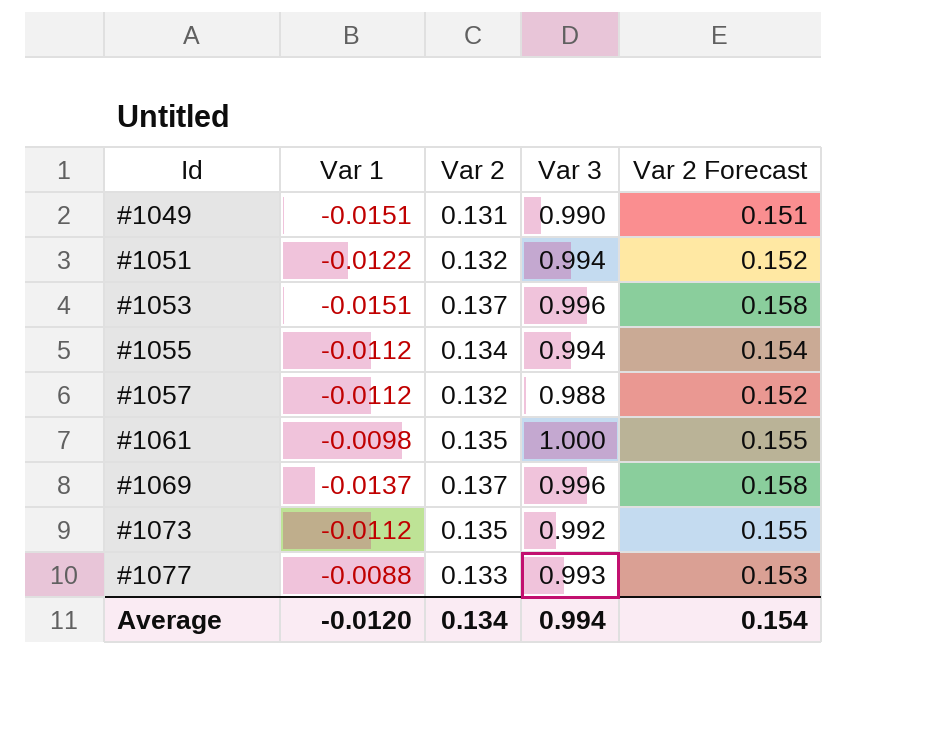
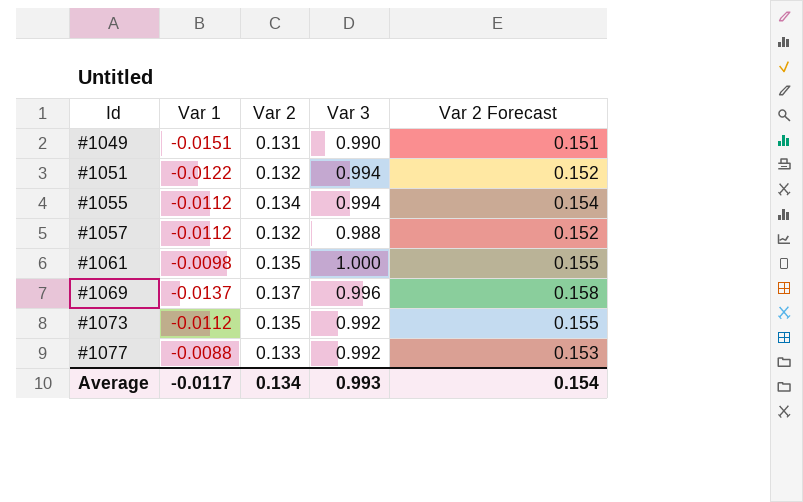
row #1053: -0.0151 | 0.137 | 0.996 | 0.158 -> none
#1077 | Var 3: 0.993 -> 0.992
Average | Var 1: -0.0120 -> -0.0117
Average | Var 3: 0.994 -> 0.993

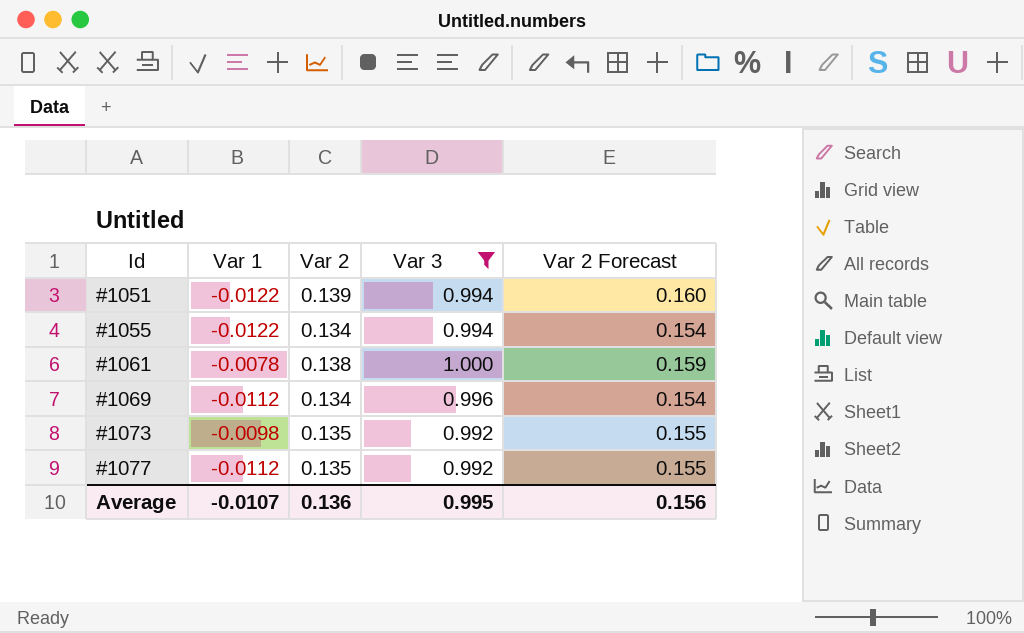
filter: none -> Var 3 >= 0.992
#1051 | Var 2: 0.132 -> 0.139
#1051 | Var 2 Forecast: 0.152 -> 0.160
#1055 | Var 1: -0.0112 -> -0.0122
#1061 | Var 1: -0.0098 -> -0.0078
#1061 | Var 2: 0.135 -> 0.138
#1061 | Var 2 Forecast: 0.155 -> 0.159
#1069 | Var 1: -0.0137 -> -0.0112
#1069 | Var 2: 0.137 -> 0.134
#1069 | Var 2 Forecast: 0.158 -> 0.154
#1073 | Var 1: -0.0112 -> -0.0098
#1077 | Var 1: -0.0088 -> -0.0112
#1077 | Var 2: 0.133 -> 0.135
#1077 | Var 2 Forecast: 0.153 -> 0.155
Average | Var 1: -0.0117 -> -0.0107
Average | Var 2: 0.134 -> 0.136
Average | Var 3: 0.993 -> 0.995
Average | Var 2 Forecast: 0.154 -> 0.156

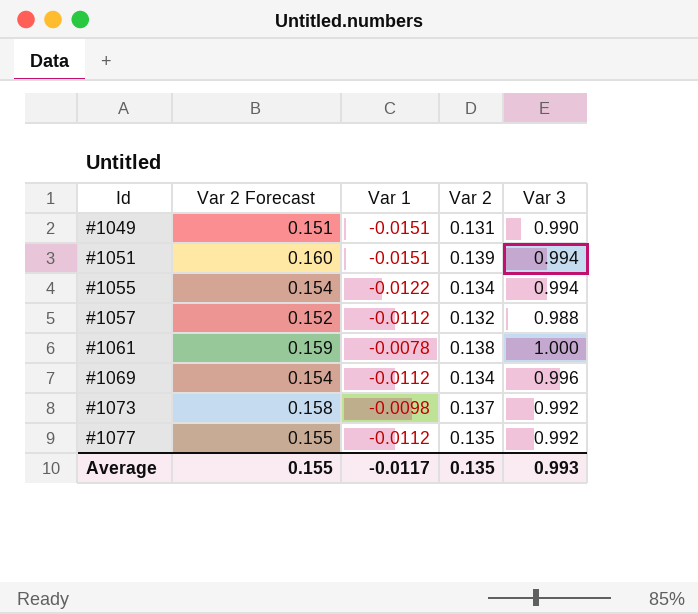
filter: Var 3 >= 0.992 -> none
column Var 2 Forecast | position: 5 -> 2
#1051 | Var 1: -0.0122 -> -0.0151
#1073 | Var 2 Forecast: 0.155 -> 0.158
#1073 | Var 2: 0.135 -> 0.137
Average | Var 2 Forecast: 0.156 -> 0.155
Average | Var 1: -0.0107 -> -0.0117
Average | Var 2: 0.136 -> 0.135
Average | Var 3: 0.995 -> 0.993

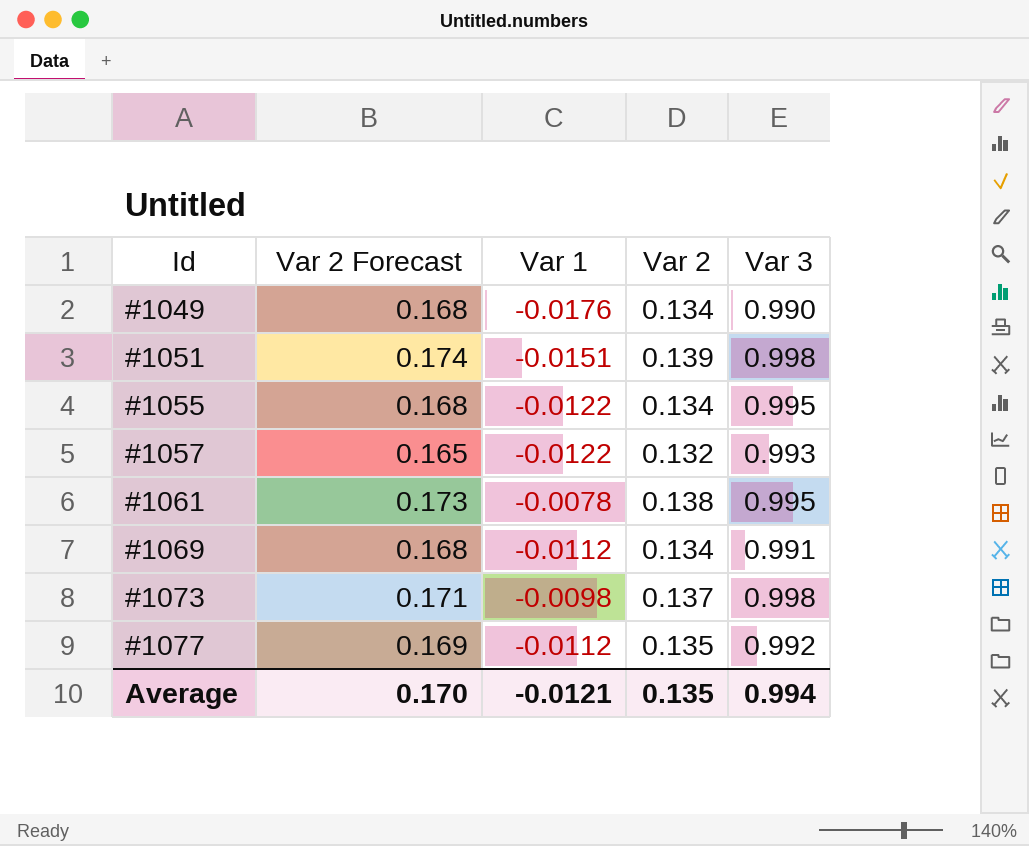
column Var 2 Forecast | formula: [Var 2] * 1.15 -> [Var 2] * 1.25
#1049 | Var 1: -0.0151 -> -0.0176
#1049 | Var 2: 0.131 -> 0.134
#1051 | Var 3: 0.994 -> 0.998
#1055 | Var 3: 0.994 -> 0.995
#1057 | Var 1: -0.0112 -> -0.0122
#1057 | Var 3: 0.988 -> 0.993
#1061 | Var 3: 1.000 -> 0.995
#1069 | Var 3: 0.996 -> 0.991
#1073 | Var 3: 0.992 -> 0.998
Average | Var 2 Forecast: 0.155 -> 0.170
Average | Var 1: -0.0117 -> -0.0121
Average | Var 3: 0.993 -> 0.994

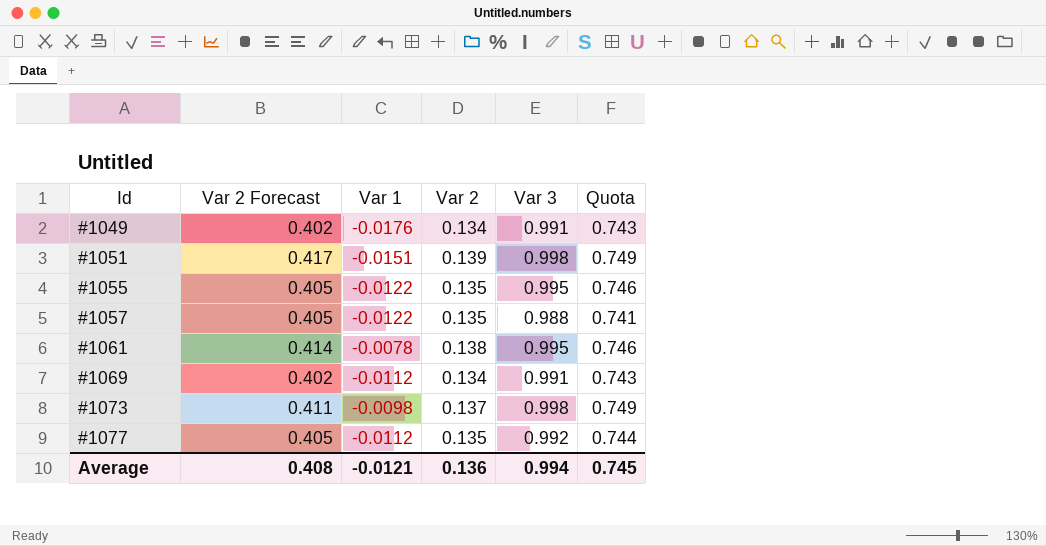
column Var 2 Forecast | formula: [Var 2] * 1.25 -> [Var 2] * 3
column Quota | formula: none -> [Var 3] * 0.75
#1049 | Var 3: 0.990 -> 0.991
#1055 | Var 2: 0.134 -> 0.135
#1057 | Var 2: 0.132 -> 0.135
#1057 | Var 3: 0.993 -> 0.988
Average | Var 2 Forecast: 0.170 -> 0.408
Average | Var 2: 0.135 -> 0.136

